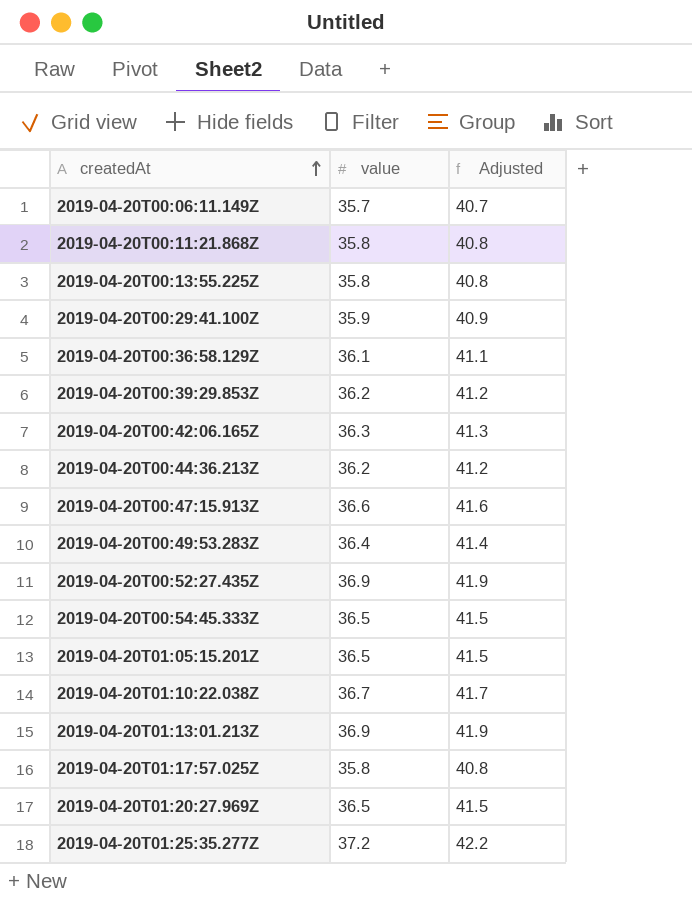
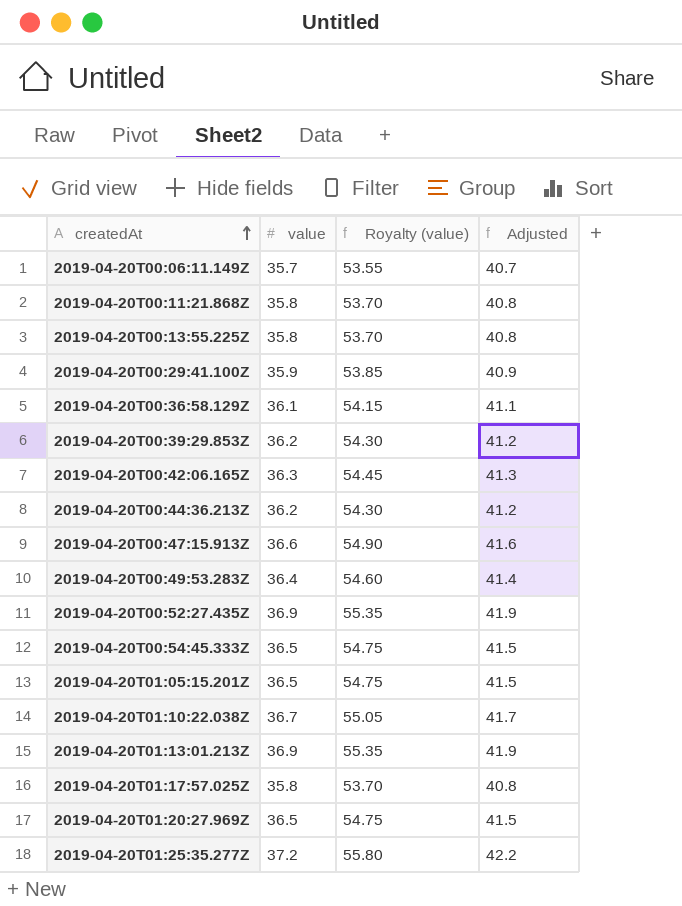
column Royalty (value) | formula: none -> [value] * 1.5

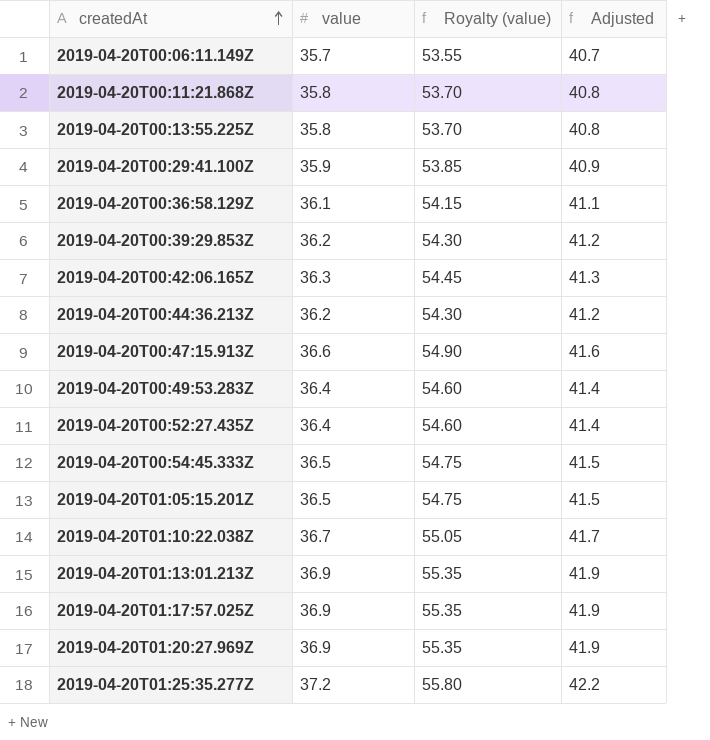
2019-04-20T00:52:27.435Z | value: 36.9 -> 36.4
2019-04-20T00:52:27.435Z | Royalty (value): 55.35 -> 54.60
2019-04-20T00:52:27.435Z | Adjusted: 41.9 -> 41.4
2019-04-20T01:17:57.025Z | value: 35.8 -> 36.9
2019-04-20T01:17:57.025Z | Royalty (value): 53.70 -> 55.35
2019-04-20T01:17:57.025Z | Adjusted: 40.8 -> 41.9
2019-04-20T01:20:27.969Z | value: 36.5 -> 36.9
2019-04-20T01:20:27.969Z | Royalty (value): 54.75 -> 55.35
2019-04-20T01:20:27.969Z | Adjusted: 41.5 -> 41.9

